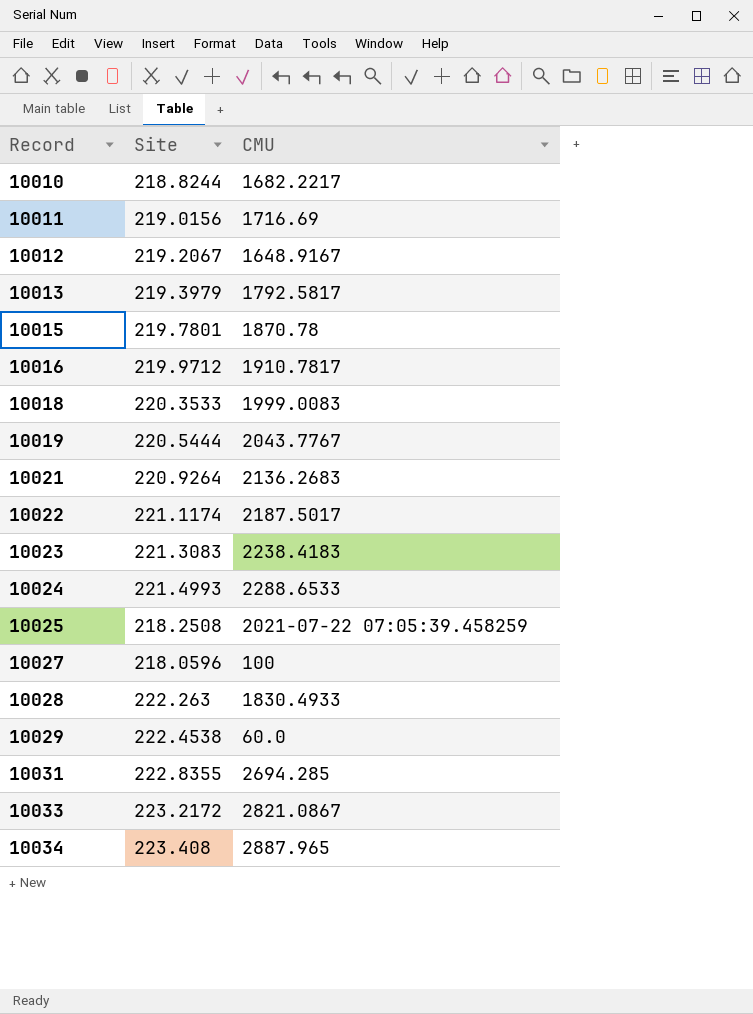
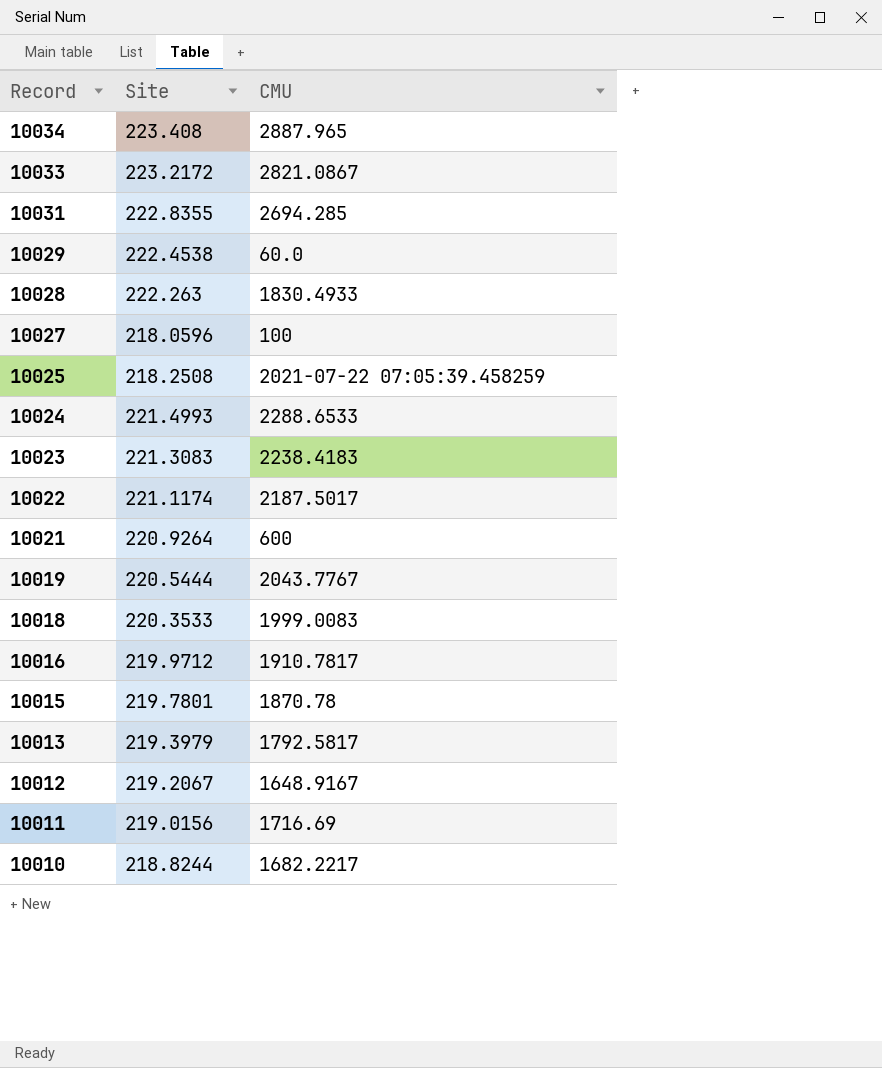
row order: Record ascending -> Record descending
10021 | CMU: 2136.2683 -> 600

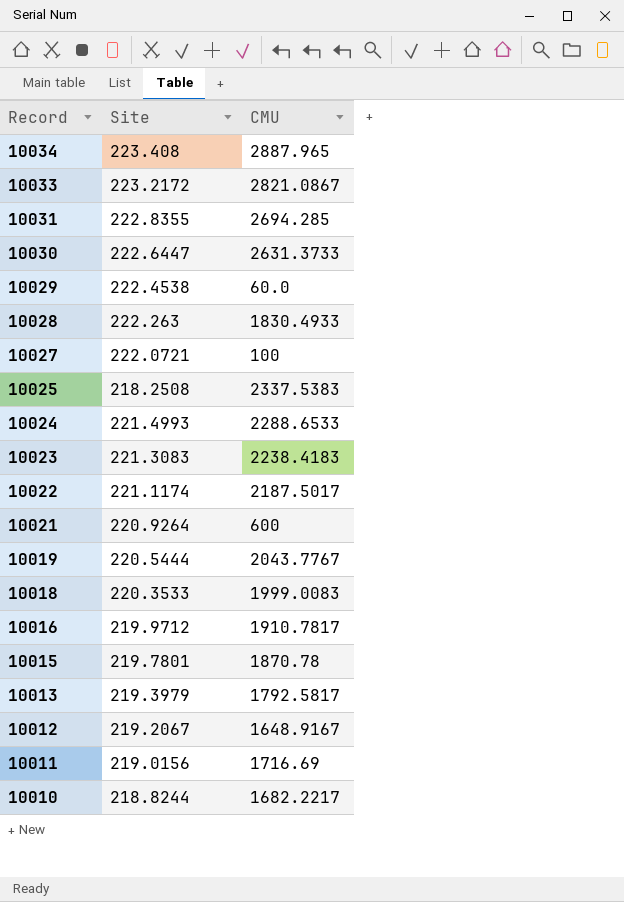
row 10030: none -> 222.6447 | 2631.3733
10027 | Site: 218.0596 -> 222.0721
10025 | CMU: 2021-07-22 07:05:39.458259 -> 2337.5383

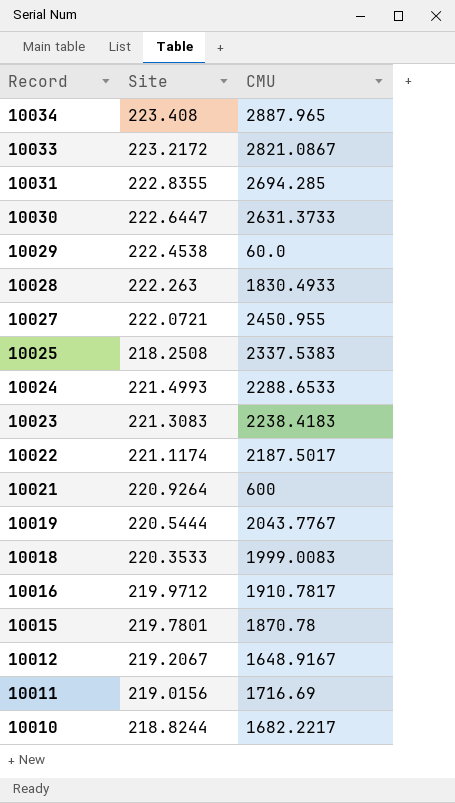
row 10013: 219.3979 | 1792.5817 -> none
10027 | CMU: 100 -> 2450.955

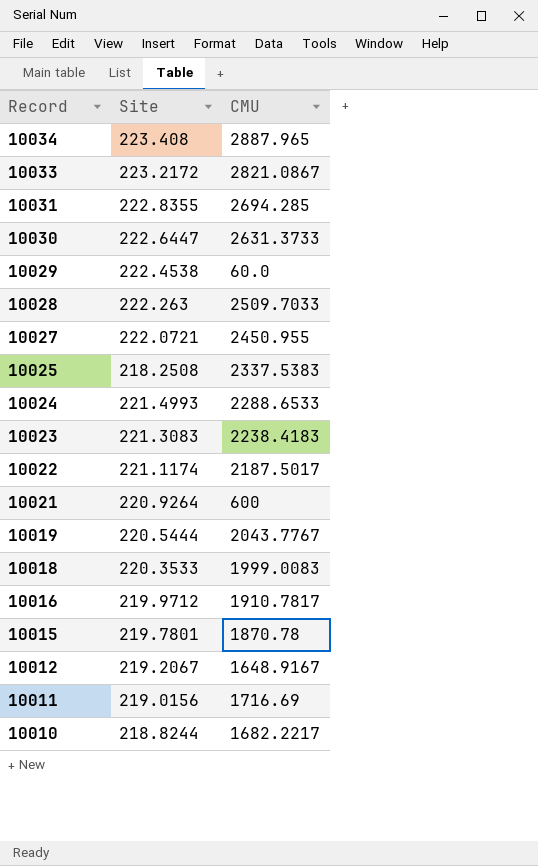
10028 | CMU: 1830.4933 -> 2509.7033

